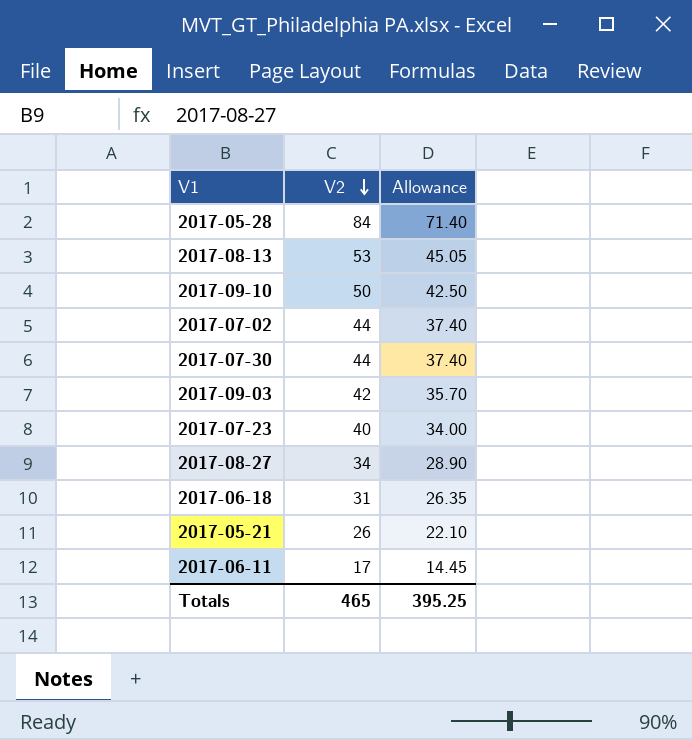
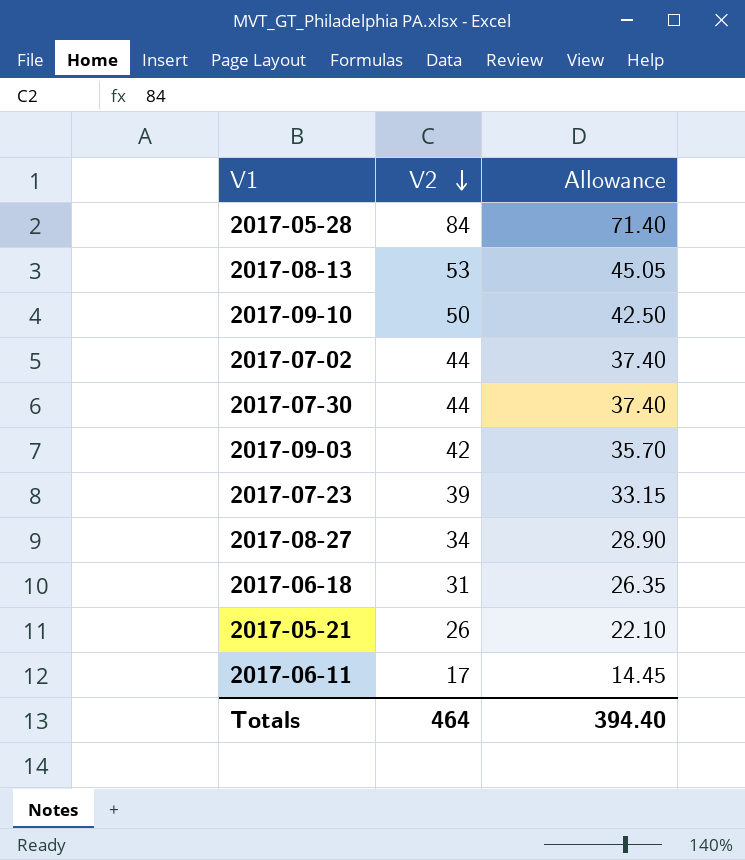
2017-07-23 | V2: 40 -> 39
2017-07-23 | Allowance: 34.00 -> 33.15
Totals | V2: 465 -> 464
Totals | Allowance: 395.25 -> 394.40

